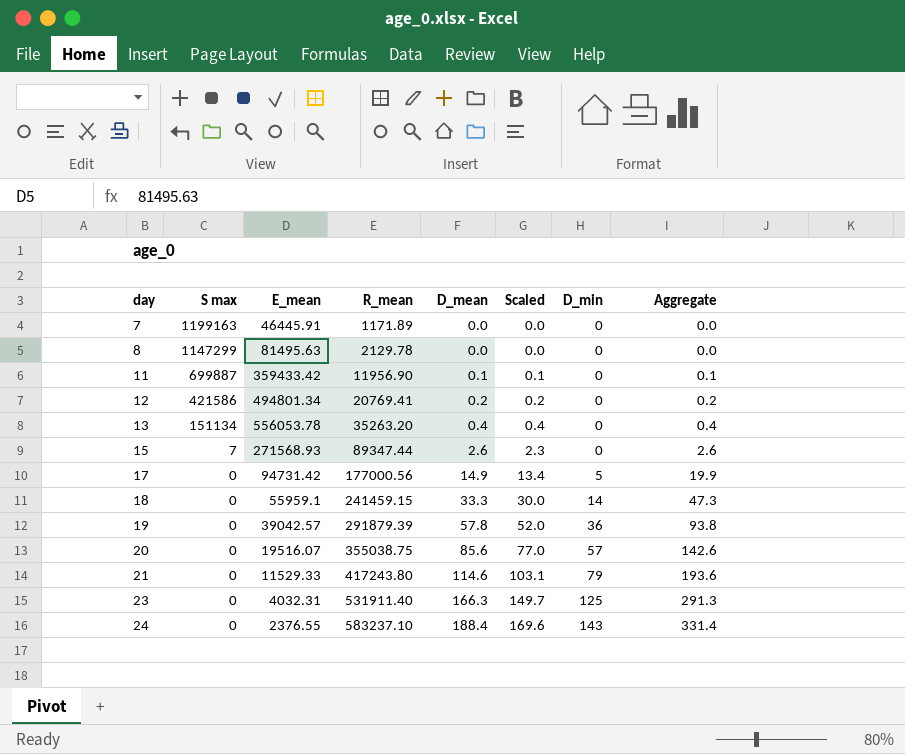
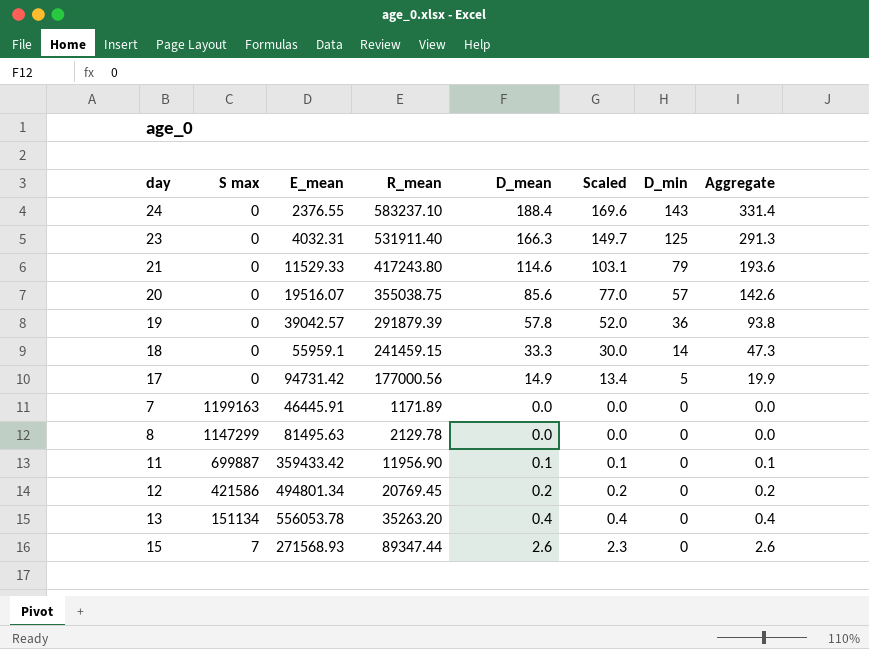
row order: day ascending -> D_min descending
12 | R_mean: 20769.41 -> 20769.45

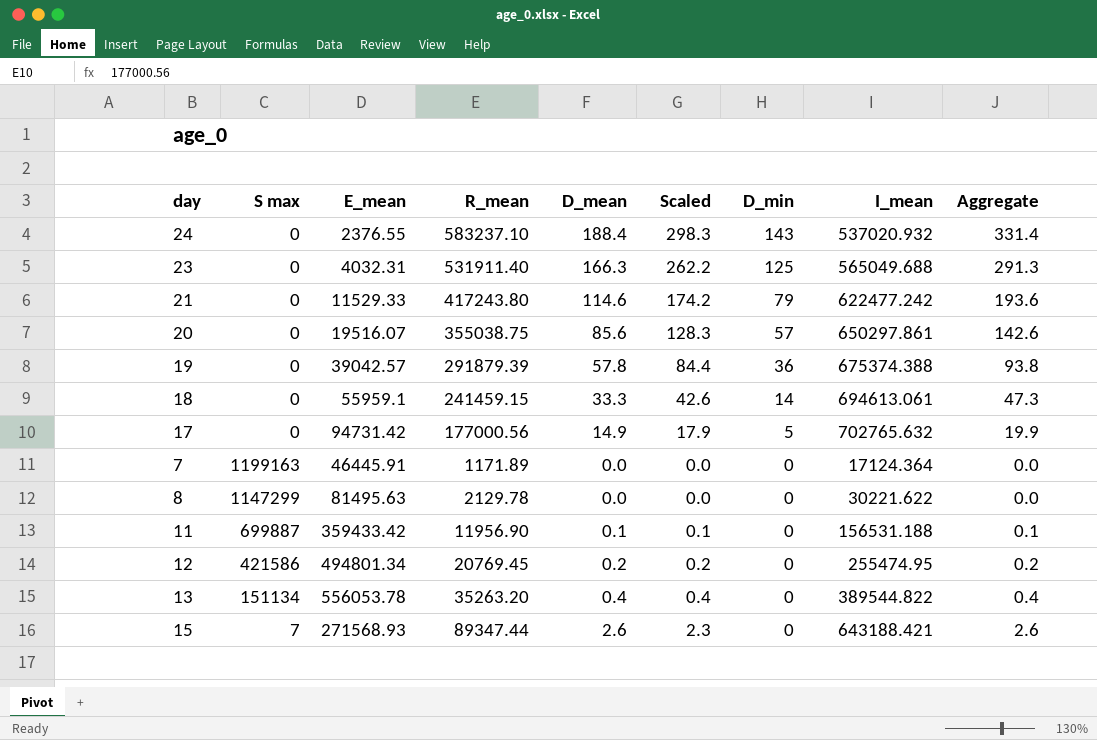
column Scaled | formula: [D_mean] * 0.9 -> [Aggregate] * 0.9
column I_mean | position: none -> 8

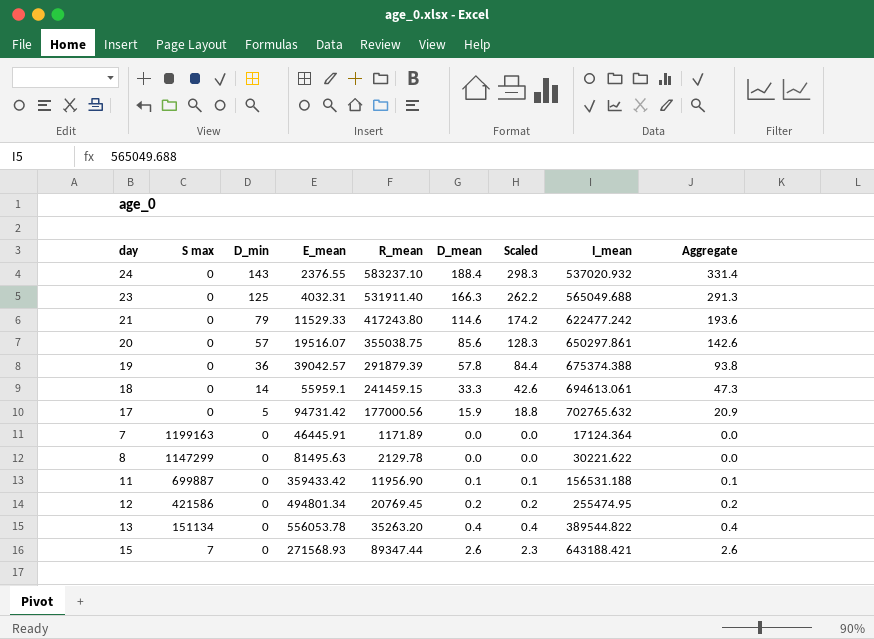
column D_min | position: 7 -> 3
17 | D_mean: 14.9 -> 15.9
17 | Scaled: 17.9 -> 18.8
17 | Aggregate: 19.9 -> 20.9

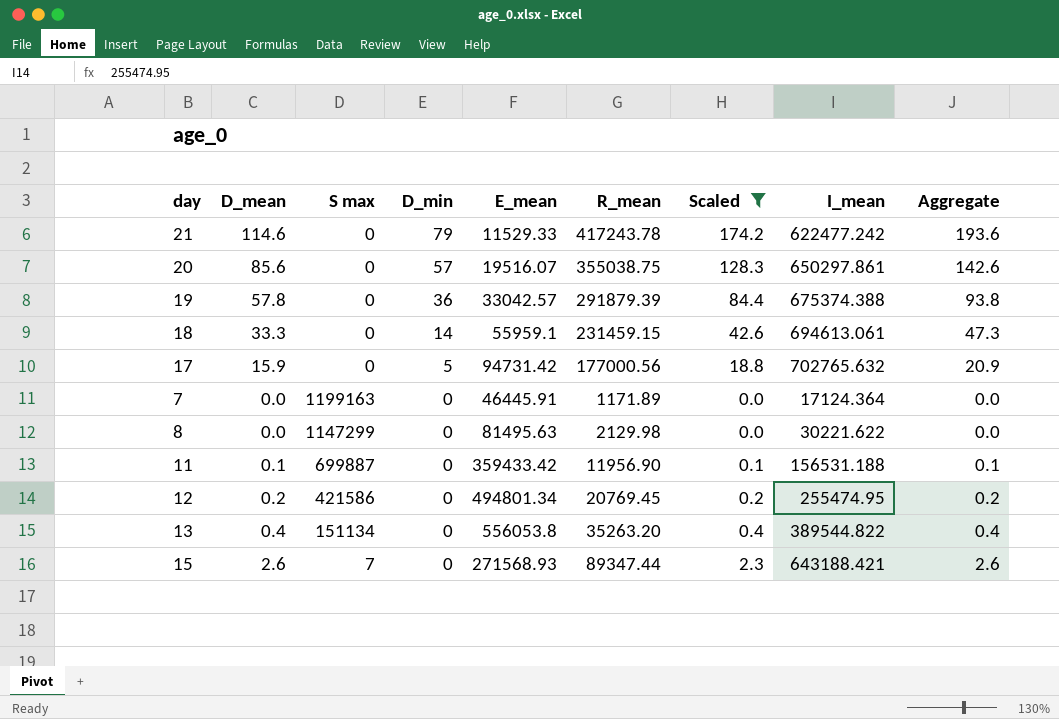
filter: none -> Scaled <= 174.2
column D_mean | position: 6 -> 2
21 | R_mean: 417243.80 -> 417243.78
19 | E_mean: 39042.57 -> 33042.57
18 | R_mean: 241459.15 -> 231459.15
8 | R_mean: 2129.78 -> 2129.98
13 | E_mean: 556053.78 -> 556053.8

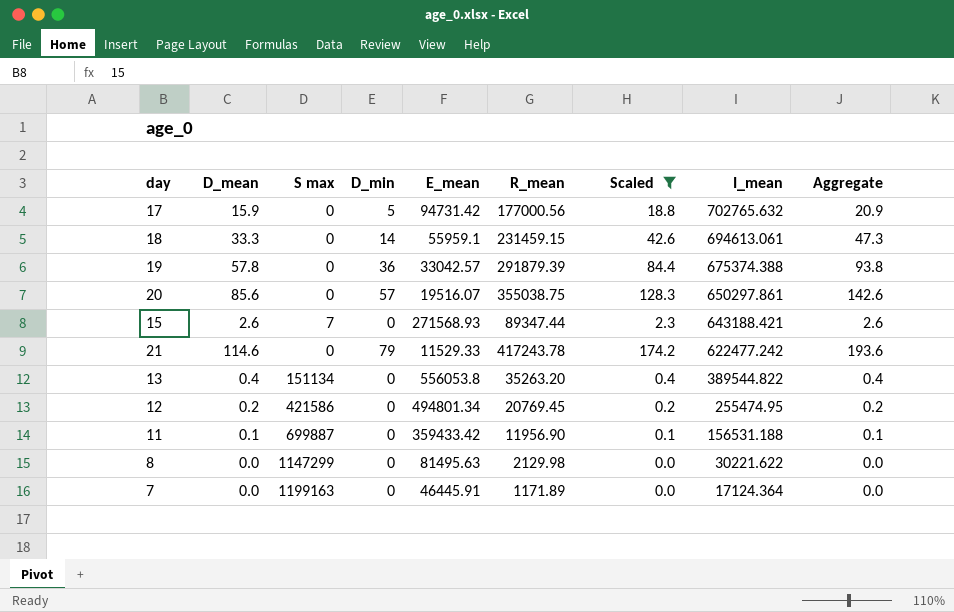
row order: D_min descending -> I_mean descending

